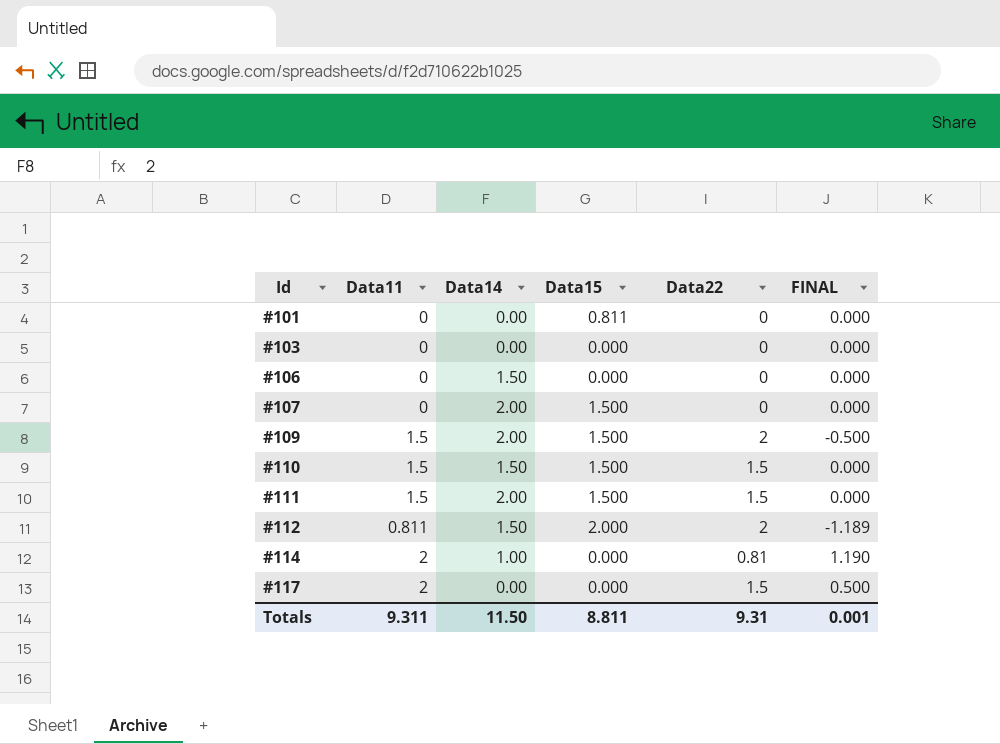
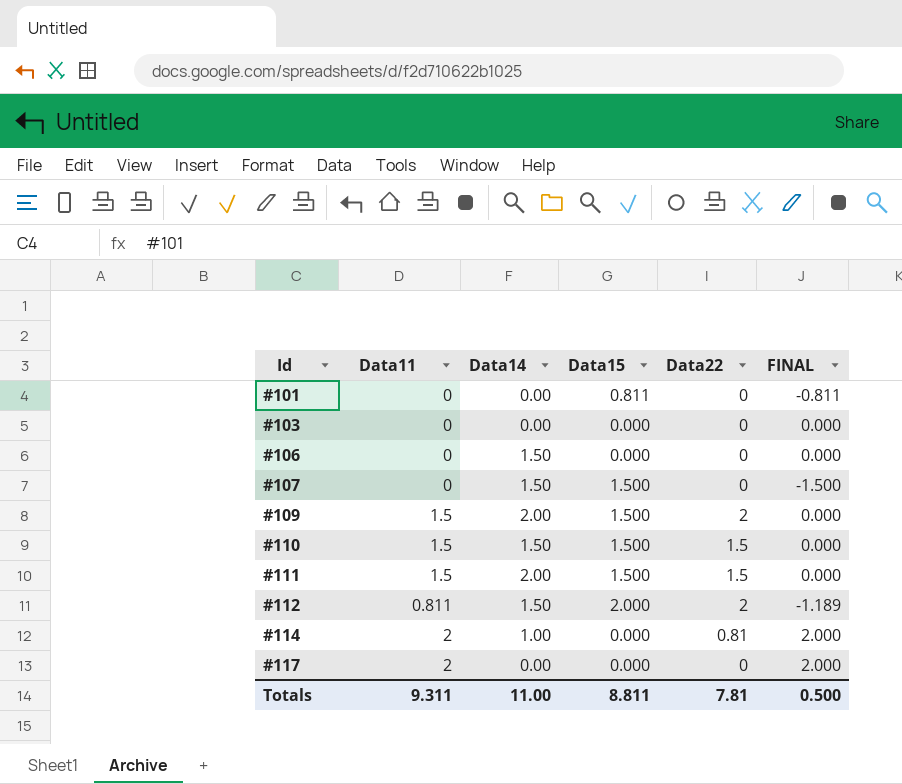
column FINAL | formula: [Data11] - [Data22] -> [Data11] - [Data15]
#107 | Data14: 2.00 -> 1.50
#117 | Data22: 1.5 -> 0
Totals | Data14: 11.50 -> 11.00
Totals | Data22: 9.31 -> 7.81
Totals | FINAL: 0.001 -> 0.500

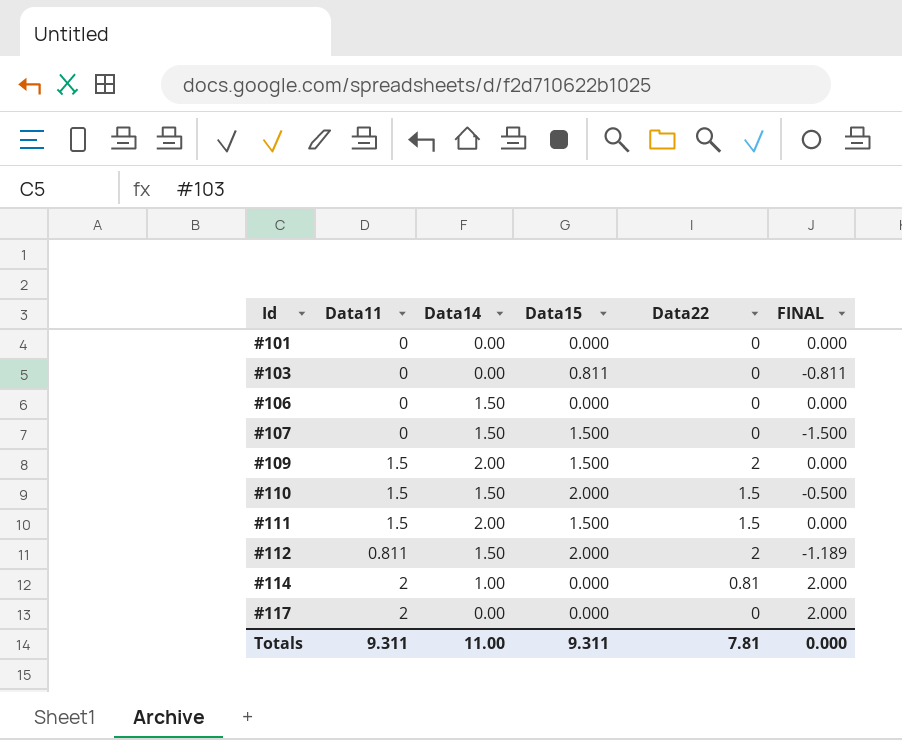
#101 | Data15: 0.811 -> 0.000
#101 | FINAL: -0.811 -> 0.000
#103 | Data15: 0.000 -> 0.811
#103 | FINAL: 0.000 -> -0.811
#110 | Data15: 1.500 -> 2.000
#110 | FINAL: 0.000 -> -0.500
Totals | Data15: 8.811 -> 9.311
Totals | FINAL: 0.500 -> 0.000

